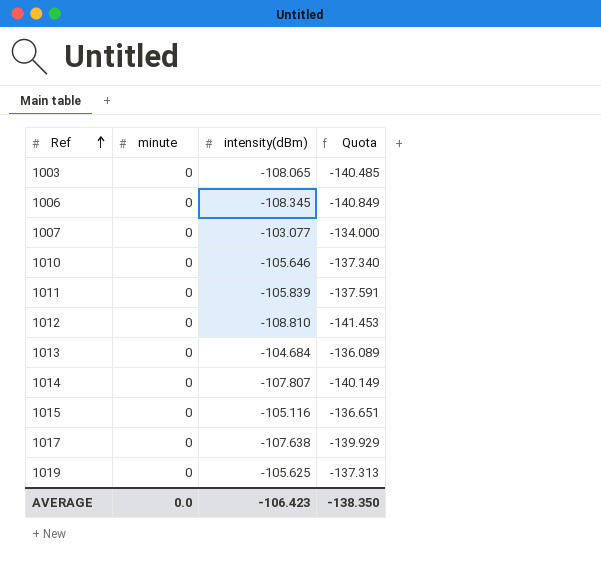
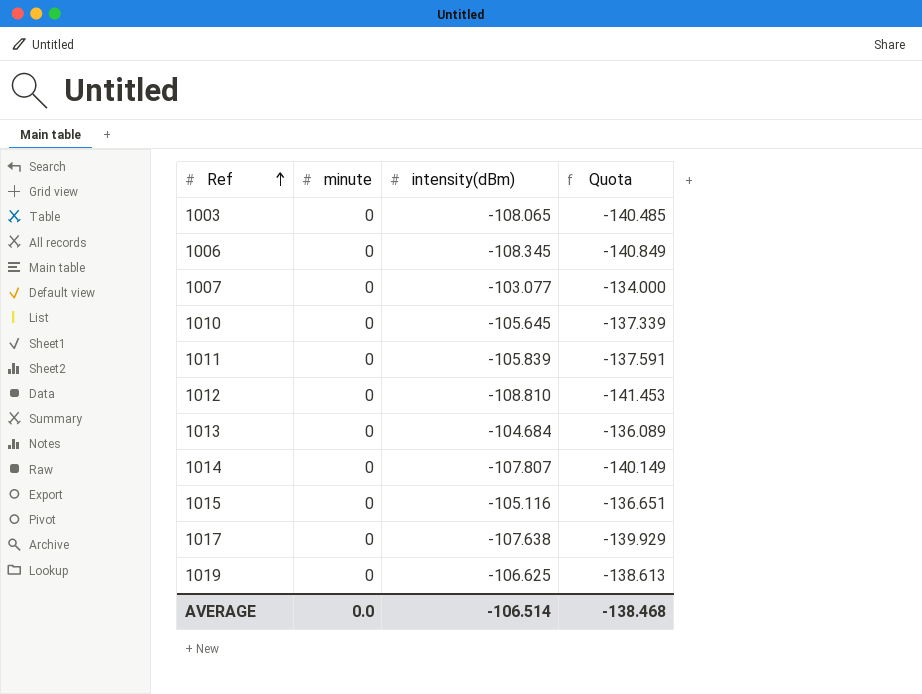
1010 | intensity(dBm): -105.646 -> -105.645
1010 | Quota: -137.340 -> -137.339
1019 | intensity(dBm): -105.625 -> -106.625
1019 | Quota: -137.313 -> -138.613
AVERAGE | intensity(dBm): -106.423 -> -106.514
AVERAGE | Quota: -138.350 -> -138.468

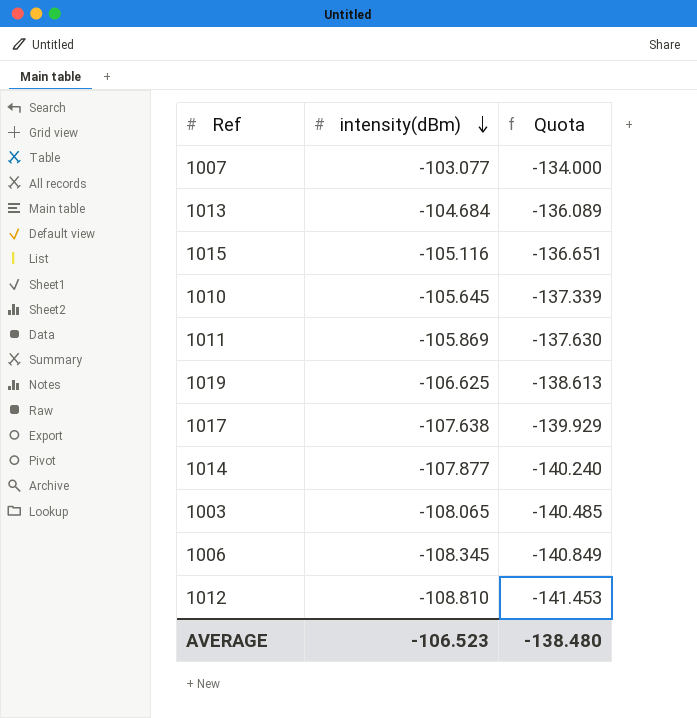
row order: Ref ascending -> intensity(dBm) descending
column minute | position: 2 -> none
1011 | intensity(dBm): -105.839 -> -105.869
1011 | Quota: -137.591 -> -137.630
1014 | intensity(dBm): -107.807 -> -107.877
1014 | Quota: -140.149 -> -140.240
AVERAGE | intensity(dBm): -106.514 -> -106.523
AVERAGE | Quota: -138.468 -> -138.480

